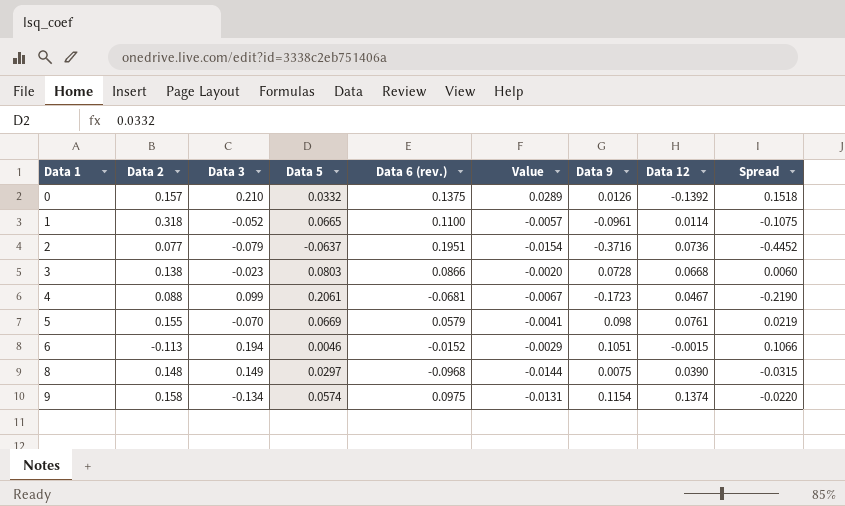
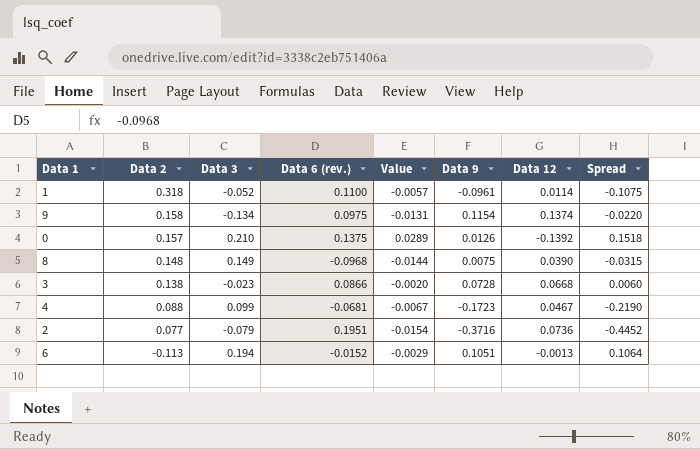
row order: Data 1 ascending -> Data 2 descending
column Data 5 | position: 4 -> none
row 5: 0.155 | -0.070 | 0.0669 | 0.0579 | -0.0041 | 0.098 | 0.0761 | 0.0219 -> none
6 | Data 12: -0.0015 -> -0.0013
6 | Spread: 0.1066 -> 0.1064

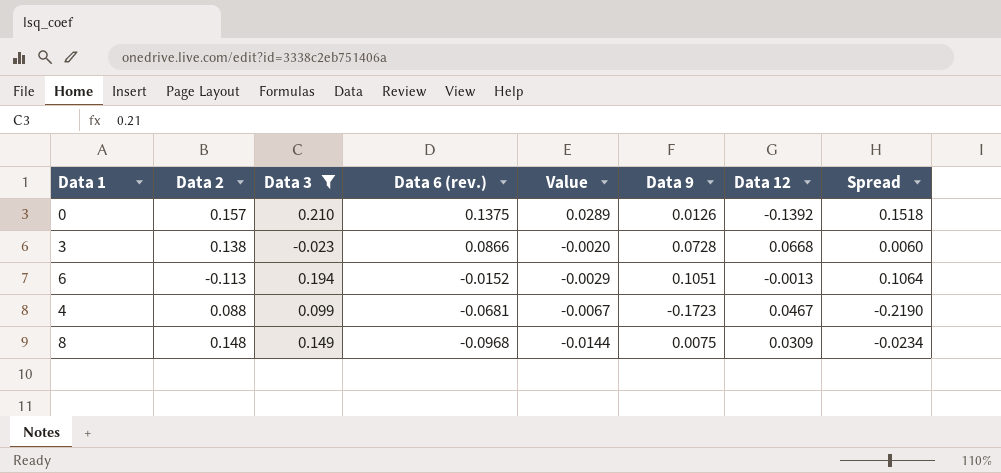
filter: none -> Data 3 >= -0.023
row order: Data 2 descending -> Data 6 (rev.) descending
8 | Data 12: 0.0390 -> 0.0309
8 | Spread: -0.0315 -> -0.0234

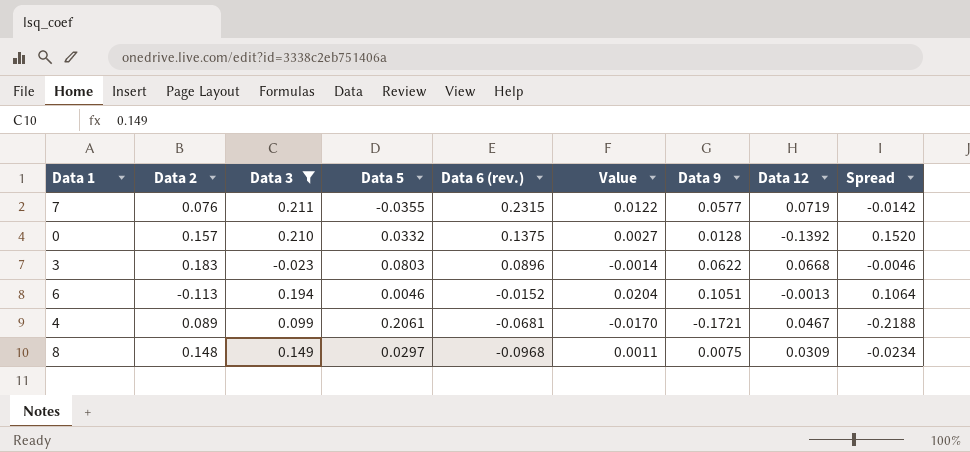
column Data 5 | position: none -> 4
column Value | formula: [Data 3] * [Data 6 (rev.)] -> [Data 3] * [Data 9]
row 7: none -> 0.076 | 0.211 | -0.0355 | 0.2315 | 0.0122 | 0.0577 | 0.0719 | -0.0142
0 | Data 9: 0.0126 -> 0.0128
0 | Spread: 0.1518 -> 0.1520
3 | Data 2: 0.138 -> 0.183
3 | Data 6 (rev.): 0.0866 -> 0.0896
3 | Data 9: 0.0728 -> 0.0622
3 | Spread: 0.0060 -> -0.0046
4 | Data 2: 0.088 -> 0.089
4 | Data 9: -0.1723 -> -0.1721
4 | Spread: -0.2190 -> -0.2188

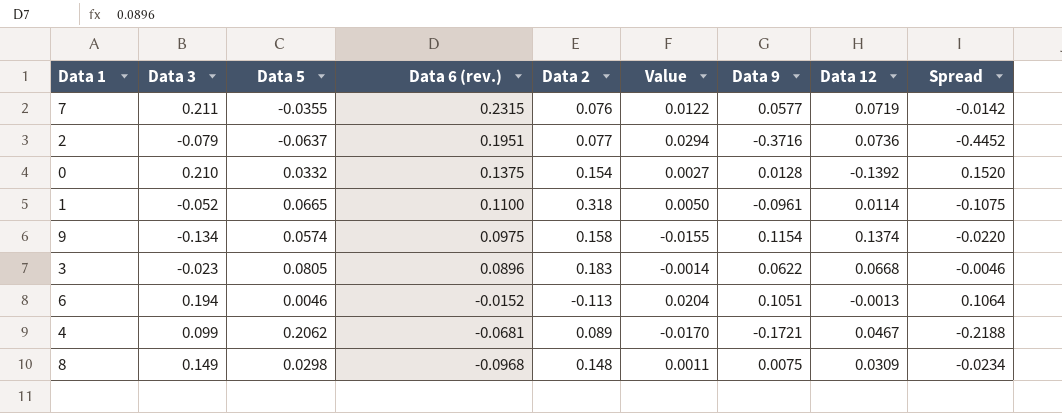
filter: Data 3 >= -0.023 -> none
column Data 2 | position: 2 -> 5
0 | Data 2: 0.157 -> 0.154
3 | Data 5: 0.0803 -> 0.0805
4 | Data 5: 0.2061 -> 0.2062
8 | Data 5: 0.0297 -> 0.0298

